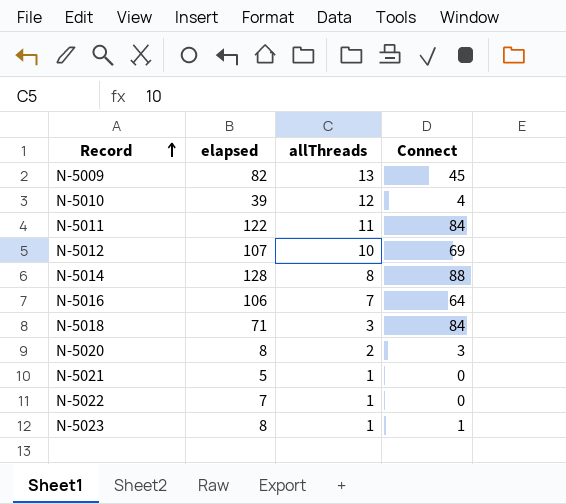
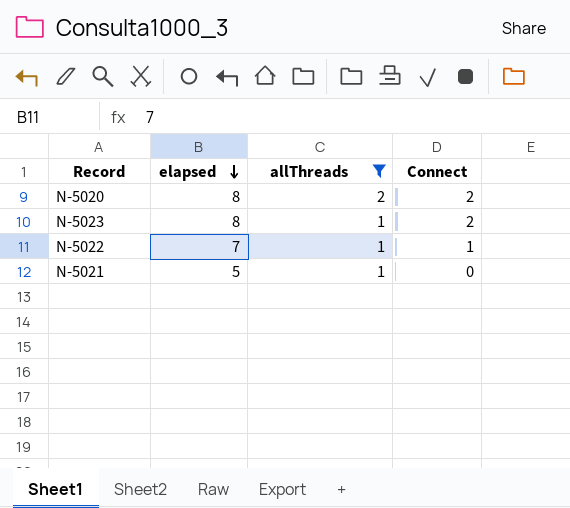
filter: none -> allThreads <= 2
row order: Record ascending -> elapsed descending
N-5020 | Connect: 3 -> 2
N-5023 | Connect: 1 -> 2
N-5022 | Connect: 0 -> 1

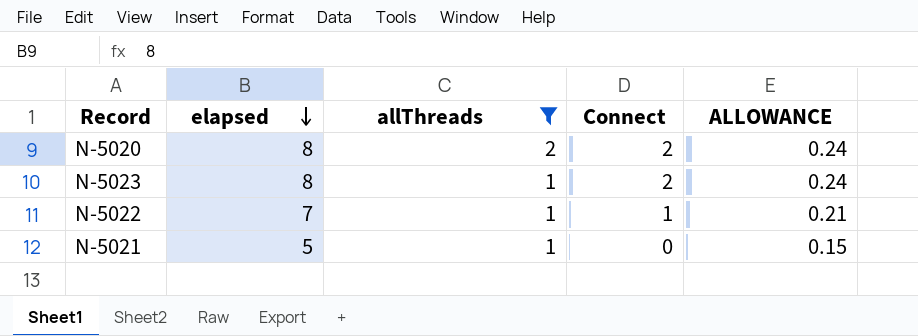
column ALLOWANCE | formula: none -> [elapsed] * 0.03

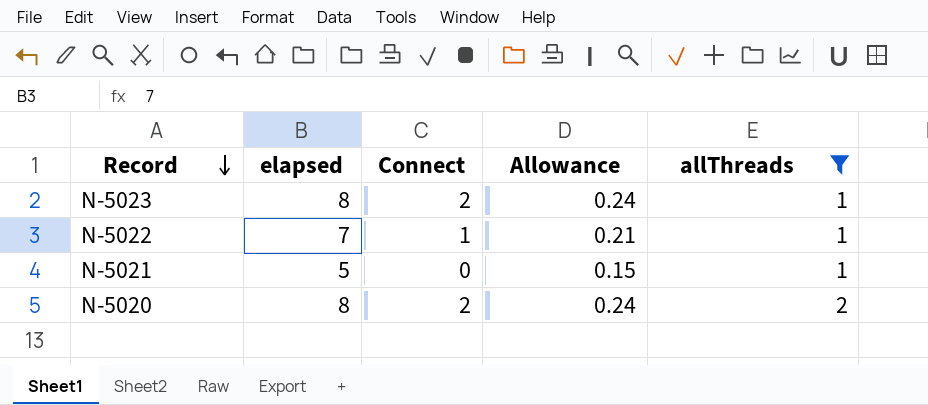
row order: elapsed descending -> Record descending
column name: ALLOWANCE -> Allowance
column allThreads | position: 3 -> 5

